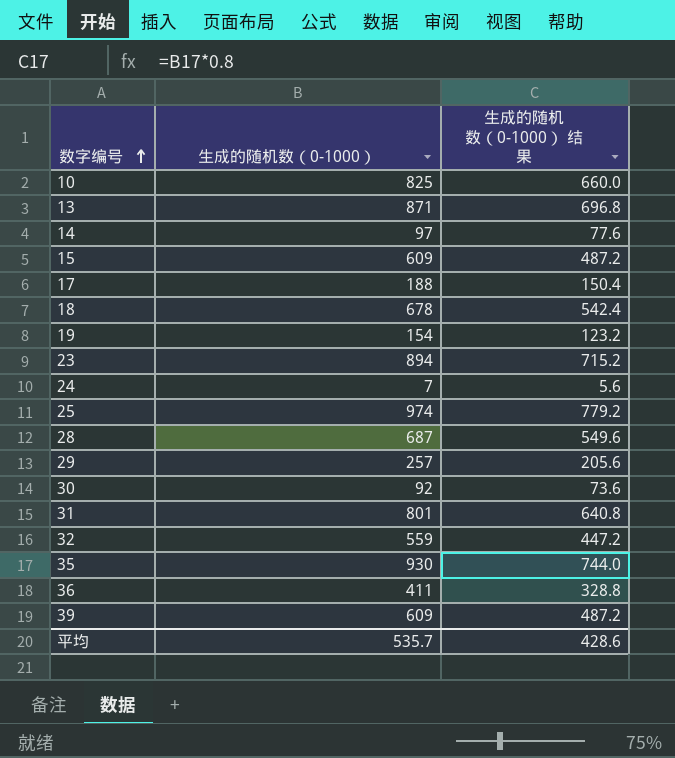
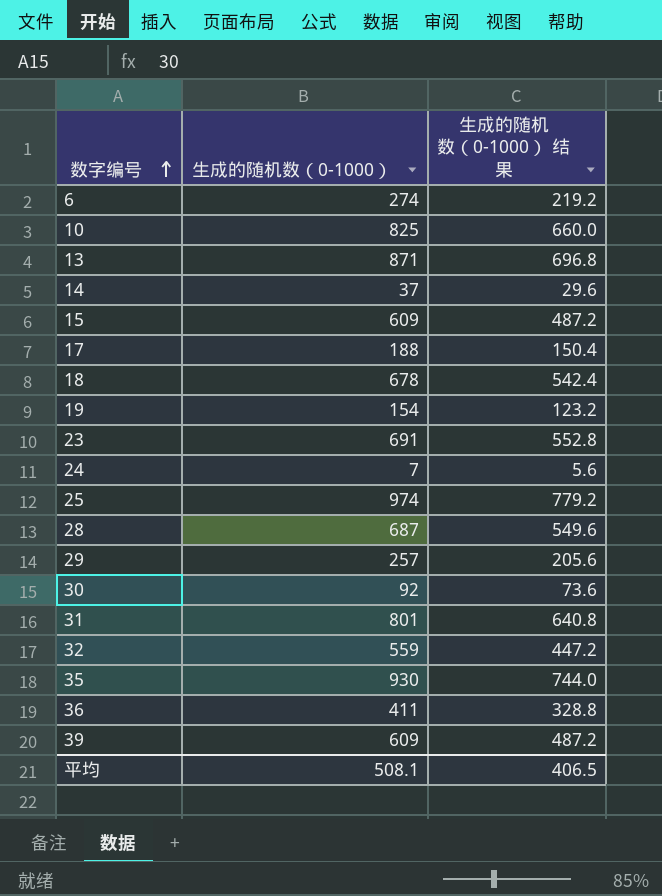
row 6: none -> 274 | 219.2
14 | 生成的随机数（0-1000）: 97 -> 37
14 | 生成的随机数（0-1000） 结果: 77.6 -> 29.6
23 | 生成的随机数（0-1000）: 894 -> 691
23 | 生成的随机数（0-1000） 结果: 715.2 -> 552.8
平均 | 生成的随机数（0-1000）: 535.7 -> 508.1
平均 | 生成的随机数（0-1000） 结果: 428.6 -> 406.5

